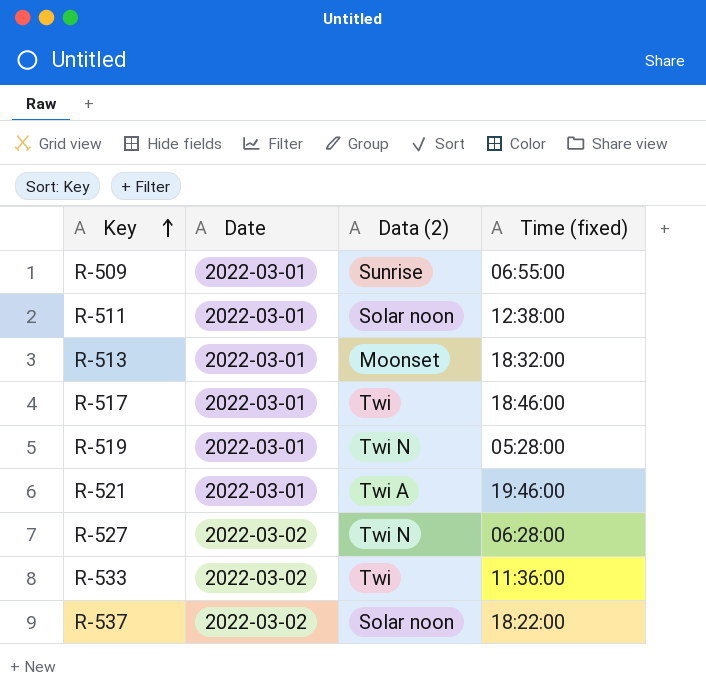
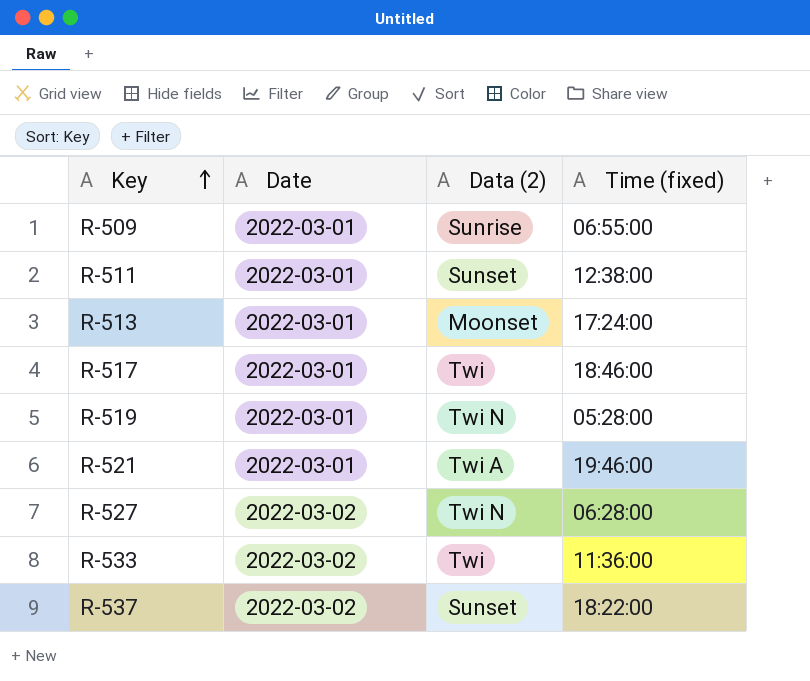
R-511 | Data (2): Solar noon -> Sunset
R-513 | Time (fixed): 18:32:00 -> 17:24:00
R-537 | Data (2): Solar noon -> Sunset

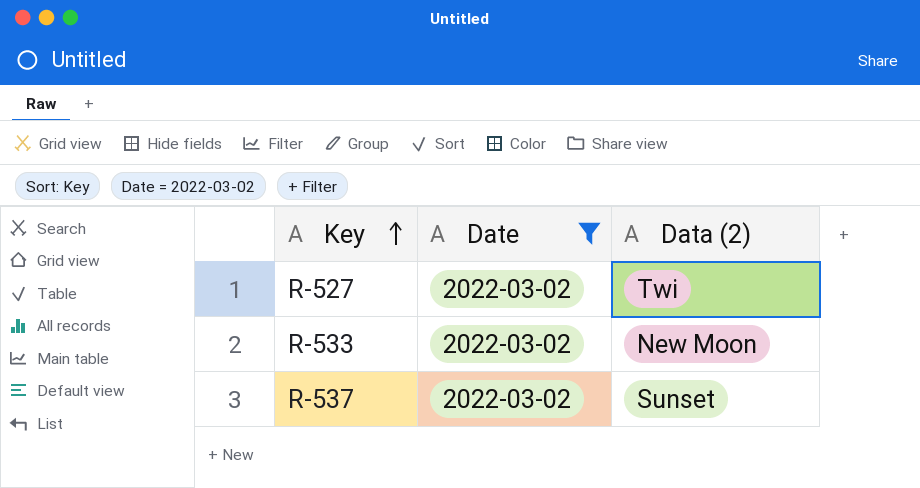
filter: none -> Date = 2022-03-02
column Time (fixed) | position: 4 -> none
R-527 | Data (2): Twi N -> Twi
R-533 | Data (2): Twi -> New Moon

